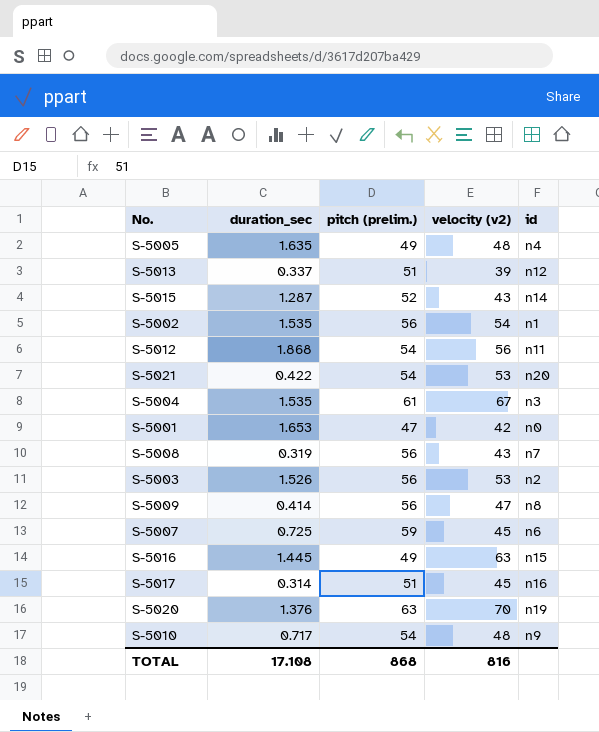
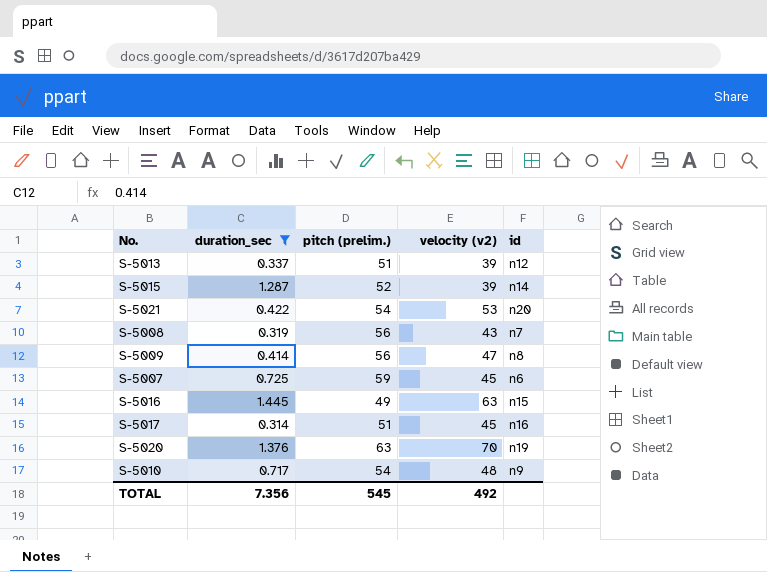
filter: none -> duration_sec <= 1.445
S-5015 | velocity (v2): 43 -> 39
TOTAL | duration_sec: 17.108 -> 7.356
TOTAL | pitch (prelim.): 868 -> 545
TOTAL | velocity (v2): 816 -> 492

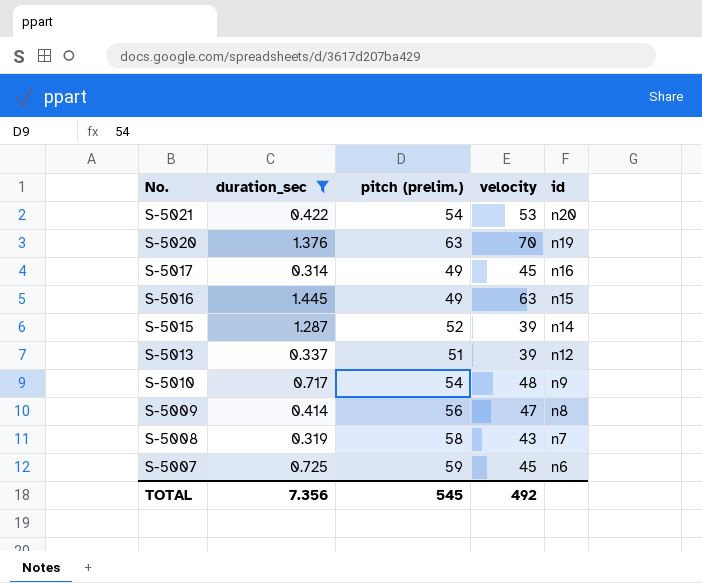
row order: none -> No. descending
column name: velocity (v2) -> velocity
S-5017 | pitch (prelim.): 51 -> 49
S-5008 | pitch (prelim.): 56 -> 58

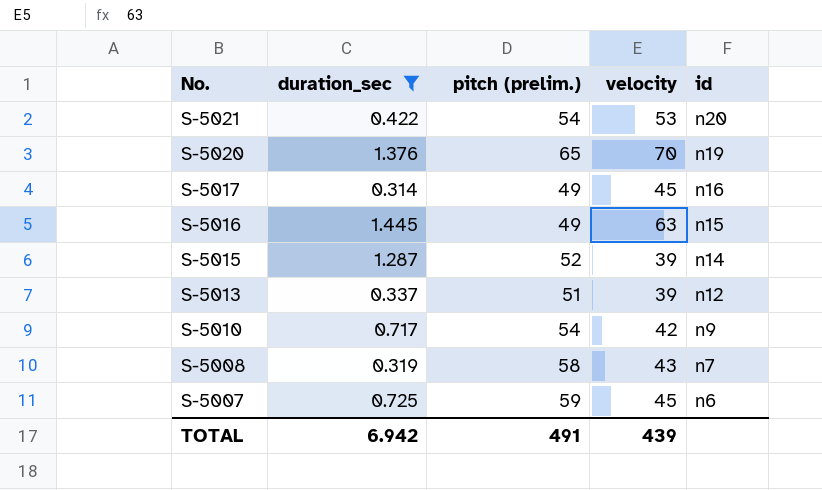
row S-5009: 0.414 | 56 | 47 | n8 -> none
S-5020 | pitch (prelim.): 63 -> 65
S-5010 | velocity: 48 -> 42
TOTAL | duration_sec: 7.356 -> 6.942
TOTAL | pitch (prelim.): 545 -> 491
TOTAL | velocity: 492 -> 439

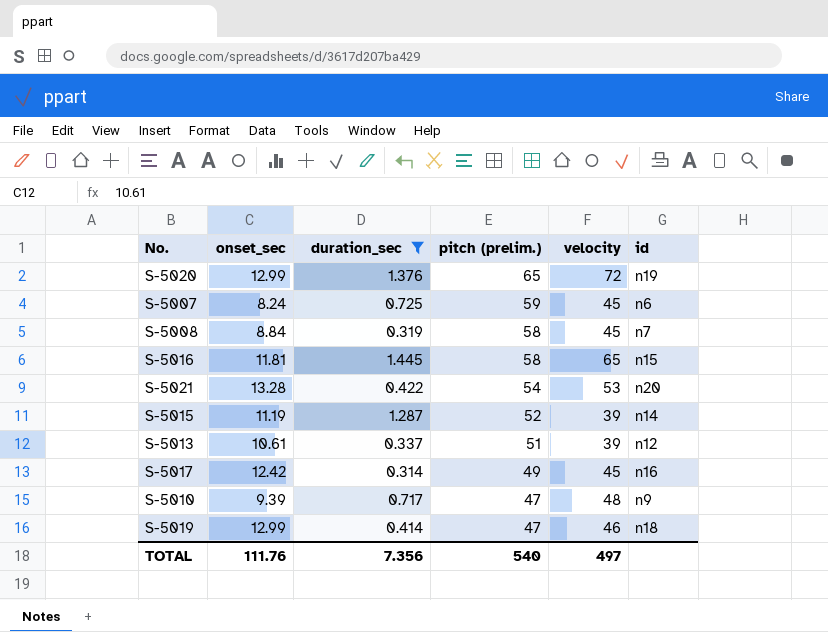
row order: No. descending -> pitch (prelim.) descending
column onset_sec | position: none -> 2
S-5020 | velocity: 70 -> 72
S-5008 | velocity: 43 -> 45
S-5016 | pitch (prelim.): 49 -> 58
S-5016 | velocity: 63 -> 65
S-5010 | pitch (prelim.): 54 -> 47
S-5010 | velocity: 42 -> 48
row S-5019: none -> 12.99 | 0.414 | 47 | 46 | n18
TOTAL | duration_sec: 6.942 -> 7.356
TOTAL | pitch (prelim.): 491 -> 540
TOTAL | velocity: 439 -> 497

